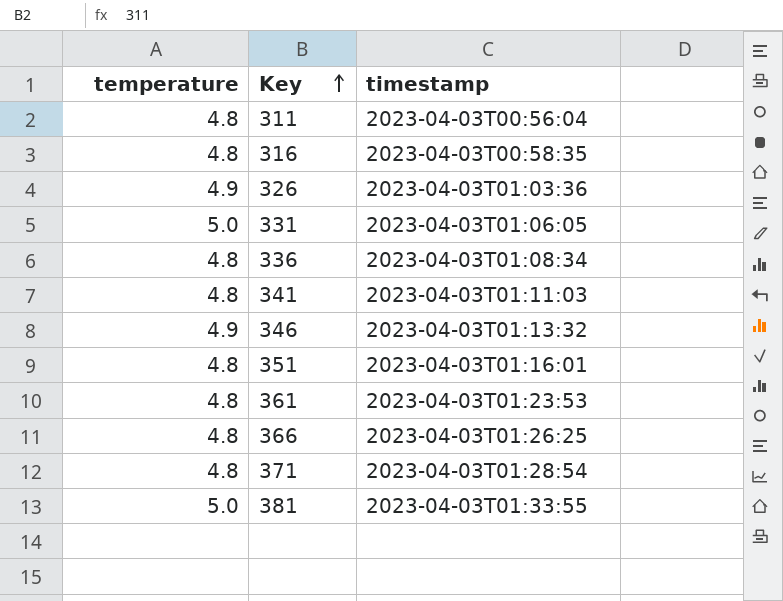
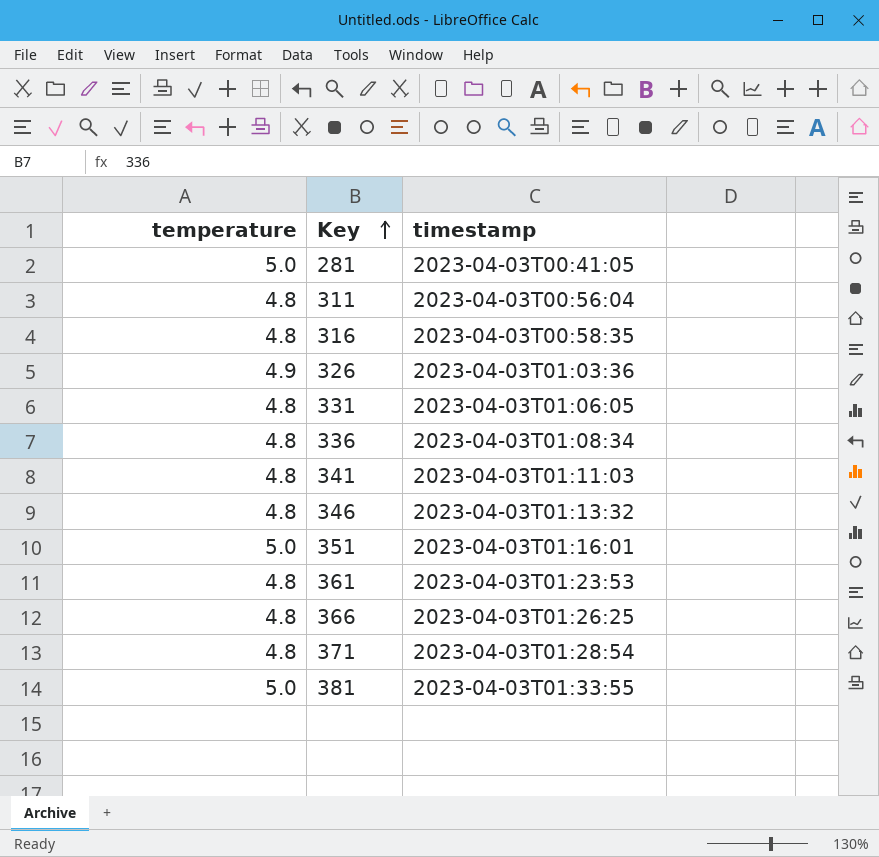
row 281: none -> 5.0 | 2023-04-03T00:41:05
331 | temperature: 5.0 -> 4.8
346 | temperature: 4.9 -> 4.8
351 | temperature: 4.8 -> 5.0

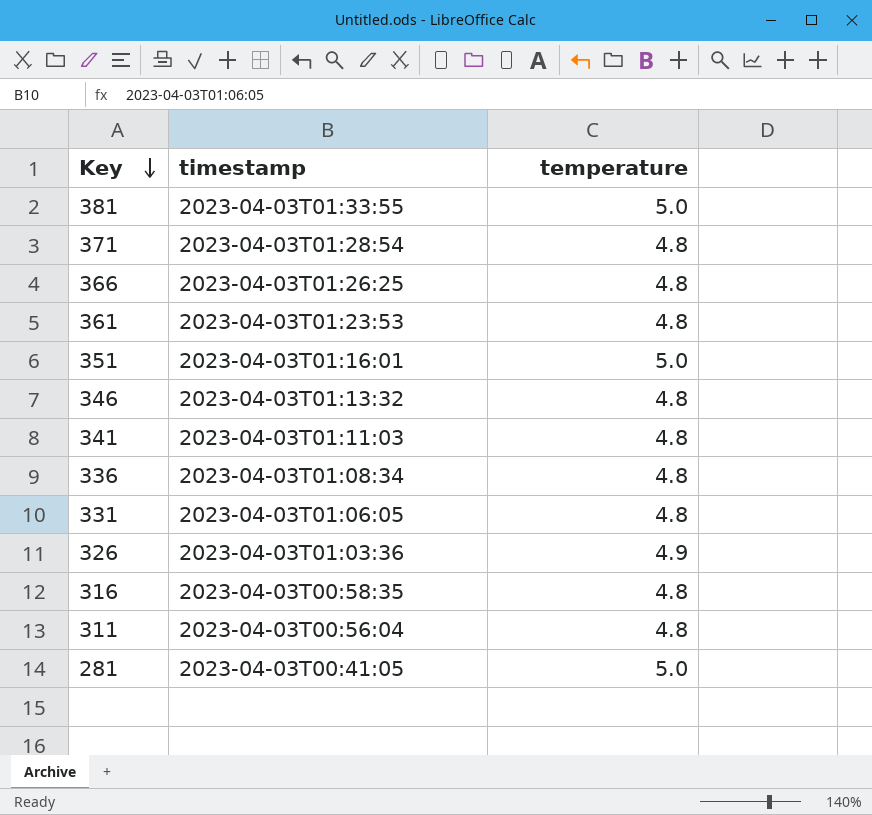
row order: Key ascending -> Key descending
column temperature | position: 1 -> 3

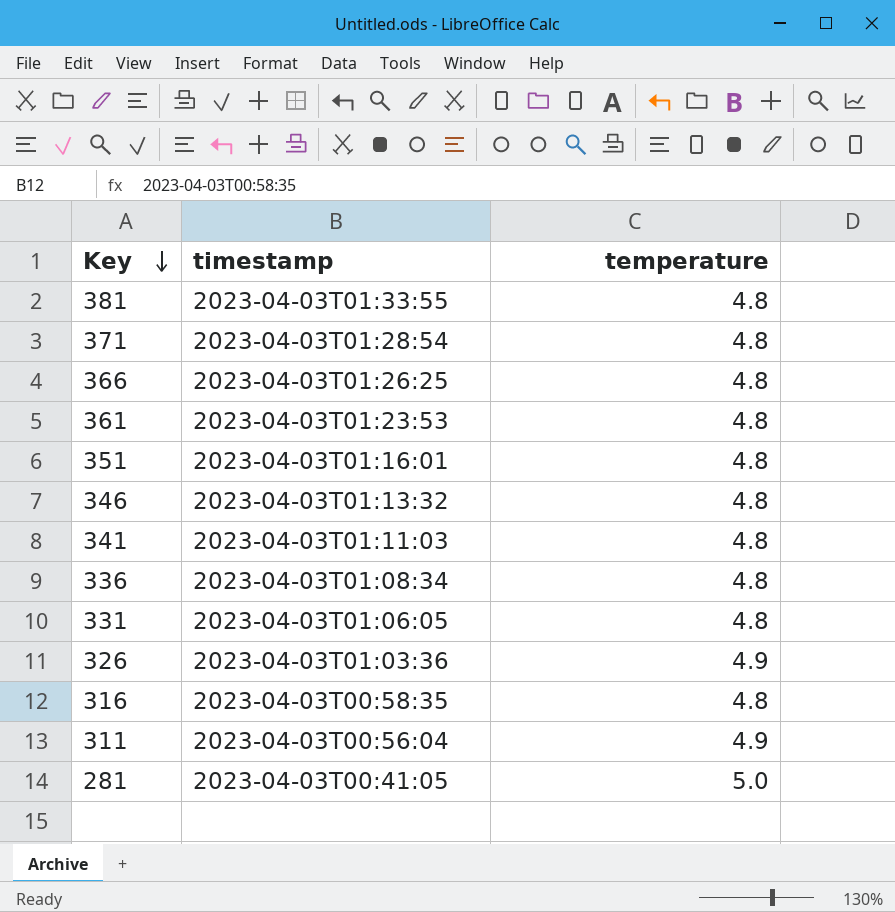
381 | temperature: 5.0 -> 4.8
351 | temperature: 5.0 -> 4.8
311 | temperature: 4.8 -> 4.9

